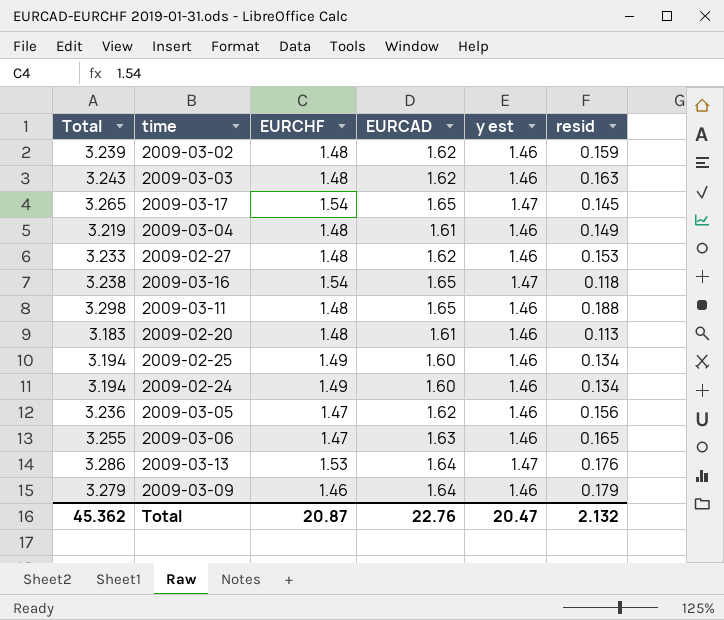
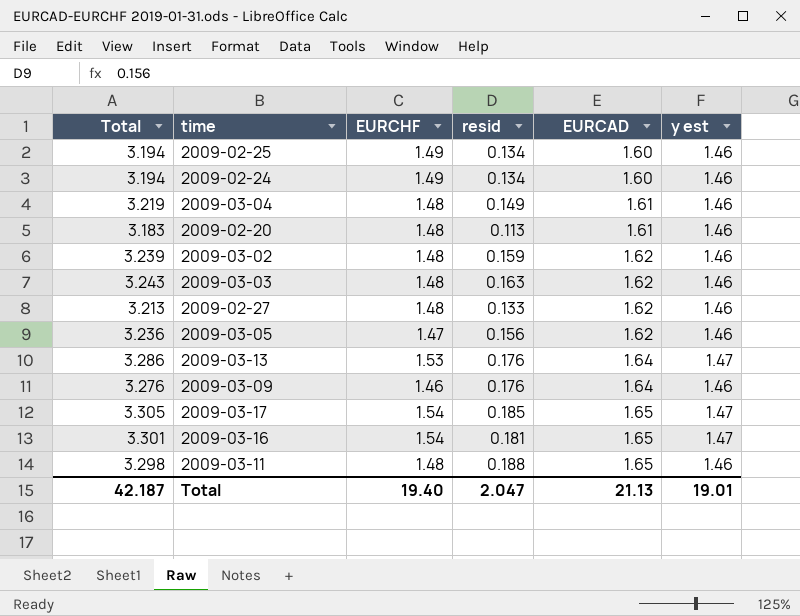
row order: none -> EURCAD ascending
column resid | position: 6 -> 4
row 2009-03-06: 3.255 | 1.47 | 1.63 | 1.46 | 0.165 -> none
2009-02-27 | Total: 3.233 -> 3.213
2009-02-27 | resid: 0.153 -> 0.133
2009-03-09 | Total: 3.279 -> 3.276
2009-03-09 | resid: 0.179 -> 0.176
2009-03-17 | Total: 3.265 -> 3.305
2009-03-17 | resid: 0.145 -> 0.185
2009-03-16 | Total: 3.238 -> 3.301
2009-03-16 | resid: 0.118 -> 0.181
Total | Total: 45.362 -> 42.187
Total | EURCHF: 20.87 -> 19.40
Total | resid: 2.132 -> 2.047
Total | EURCAD: 22.76 -> 21.13
Total | y est: 20.47 -> 19.01

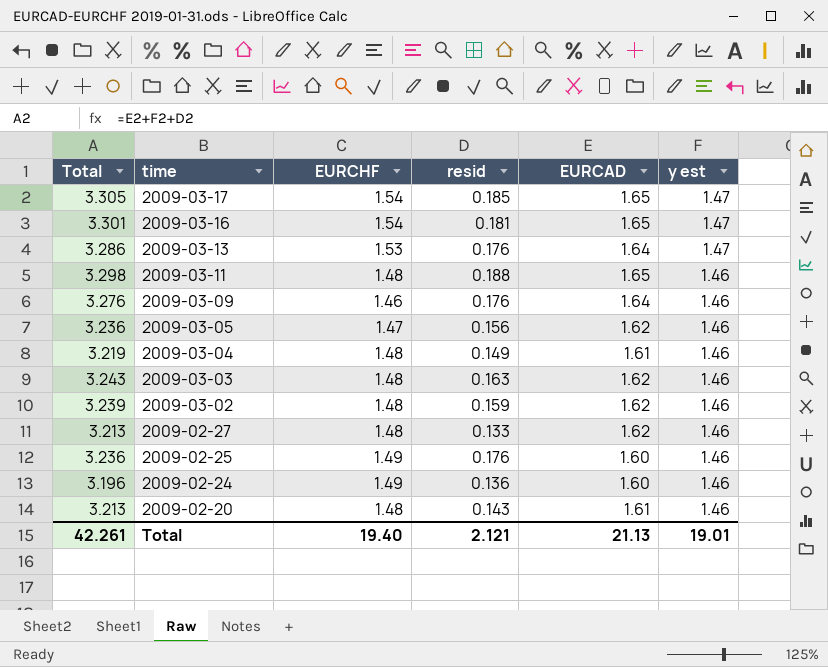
row order: EURCAD ascending -> time descending
2009-02-25 | Total: 3.194 -> 3.236
2009-02-25 | resid: 0.134 -> 0.176
2009-02-24 | Total: 3.194 -> 3.196
2009-02-24 | resid: 0.134 -> 0.136
2009-02-20 | Total: 3.183 -> 3.213
2009-02-20 | resid: 0.113 -> 0.143
Total | Total: 42.187 -> 42.261
Total | resid: 2.047 -> 2.121

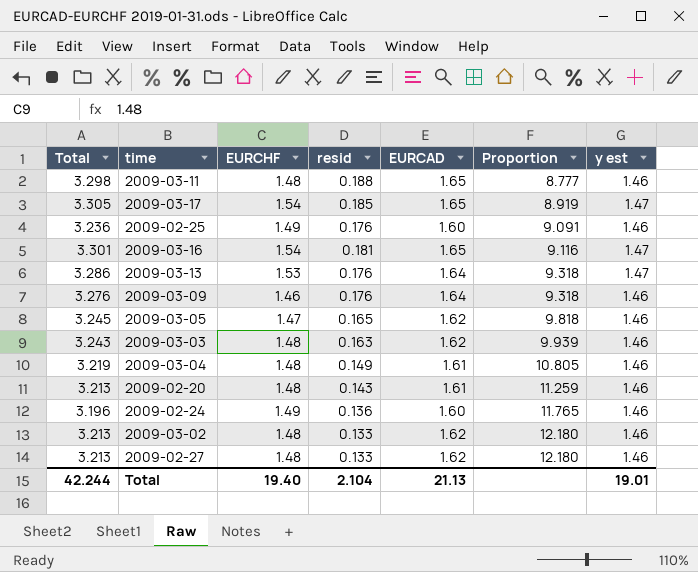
row order: time descending -> Proportion ascending
column Proportion | formula: none -> [EURCAD] / [resid]
2009-03-05 | Total: 3.236 -> 3.245
2009-03-05 | resid: 0.156 -> 0.165
2009-03-02 | Total: 3.239 -> 3.213
2009-03-02 | resid: 0.159 -> 0.133
Total | Total: 42.261 -> 42.244
Total | resid: 2.121 -> 2.104

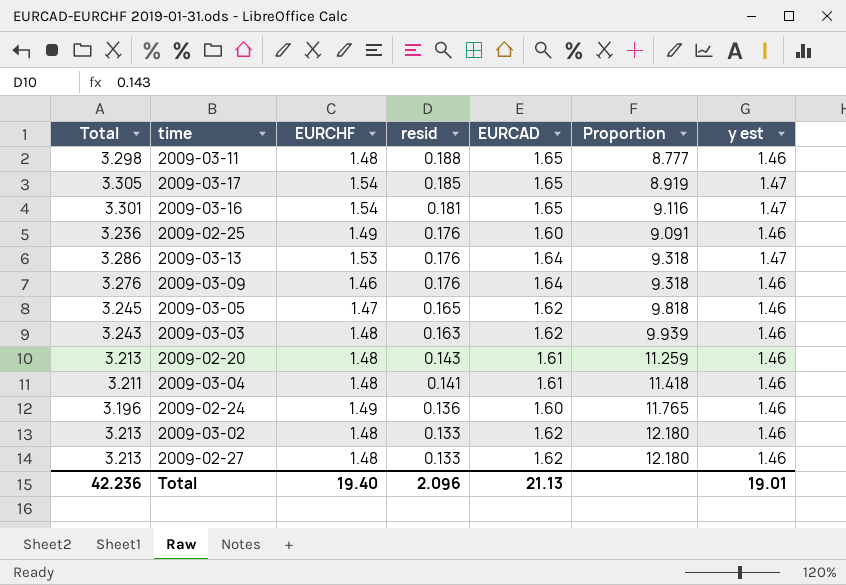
row order: Proportion ascending -> resid descending
2009-03-04 | Total: 3.219 -> 3.211
2009-03-04 | resid: 0.149 -> 0.141
2009-03-04 | Proportion: 10.805 -> 11.418
Total | Total: 42.244 -> 42.236
Total | resid: 2.104 -> 2.096

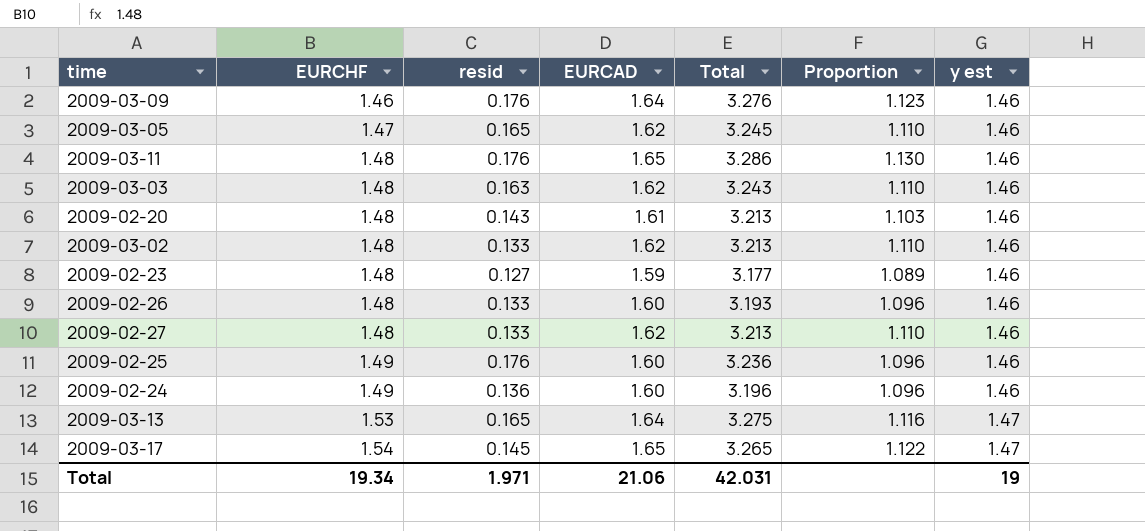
row order: resid descending -> EURCHF ascending
column Total | position: 1 -> 5
column Proportion | formula: [EURCAD] / [resid] -> [EURCAD] / [y est]
row 2009-03-16: 3.301 | 1.54 | 0.181 | 1.65 | 9.116 | 1.47 -> none
row 2009-03-04: 3.211 | 1.48 | 0.141 | 1.61 | 11.418 | 1.46 -> none
2009-03-11 | resid: 0.188 -> 0.176
2009-03-11 | Total: 3.298 -> 3.286
row 2009-02-23: none -> 1.48 | 0.127 | 1.59 | 3.177 | 1.089 | 1.46
row 2009-02-26: none -> 1.48 | 0.133 | 1.60 | 3.193 | 1.096 | 1.46
2009-03-13 | resid: 0.176 -> 0.165
2009-03-13 | Total: 3.286 -> 3.275
2009-03-17 | resid: 0.185 -> 0.145
2009-03-17 | Total: 3.305 -> 3.265
Total | EURCHF: 19.40 -> 19.34
Total | resid: 2.096 -> 1.971
Total | EURCAD: 21.13 -> 21.06
Total | Total: 42.236 -> 42.031
Total | y est: 19.01 -> 19

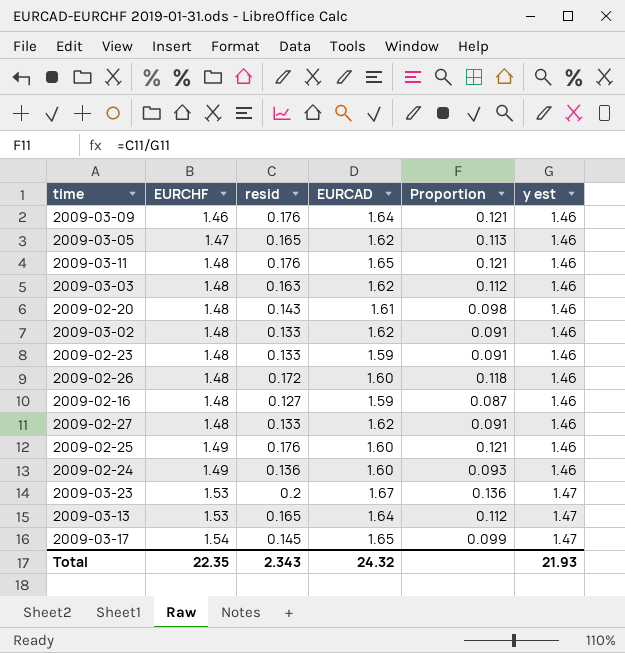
column Total | formula: [resid] + [EURCAD] + [y est] -> none
column Proportion | formula: [EURCAD] / [y est] -> [resid] / [y est]
2009-02-23 | resid: 0.127 -> 0.133
2009-02-26 | resid: 0.133 -> 0.172
row 2009-02-16: none -> 1.48 | 0.127 | 1.59 | 0.087 | 1.46
row 2009-03-23: none -> 1.53 | 0.2 | 1.67 | 0.136 | 1.47
Total | EURCHF: 19.34 -> 22.35
Total | resid: 1.971 -> 2.343
Total | EURCAD: 21.06 -> 24.32
Total | y est: 19 -> 21.93

